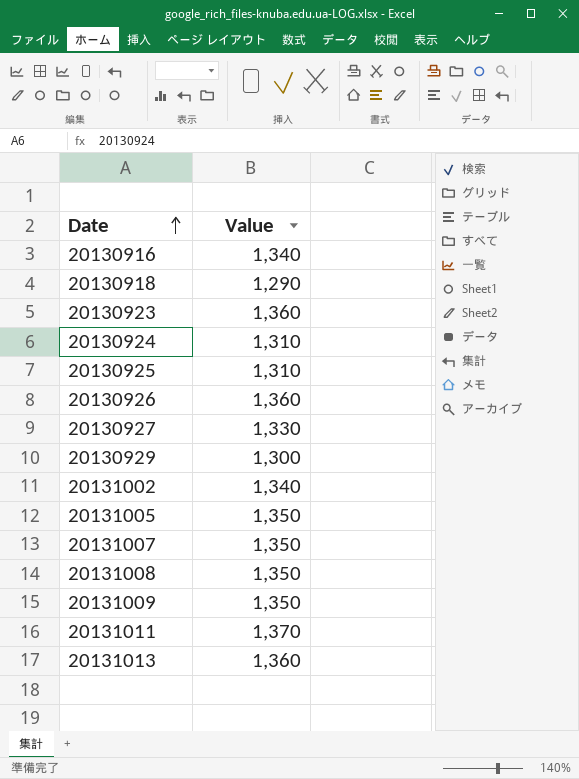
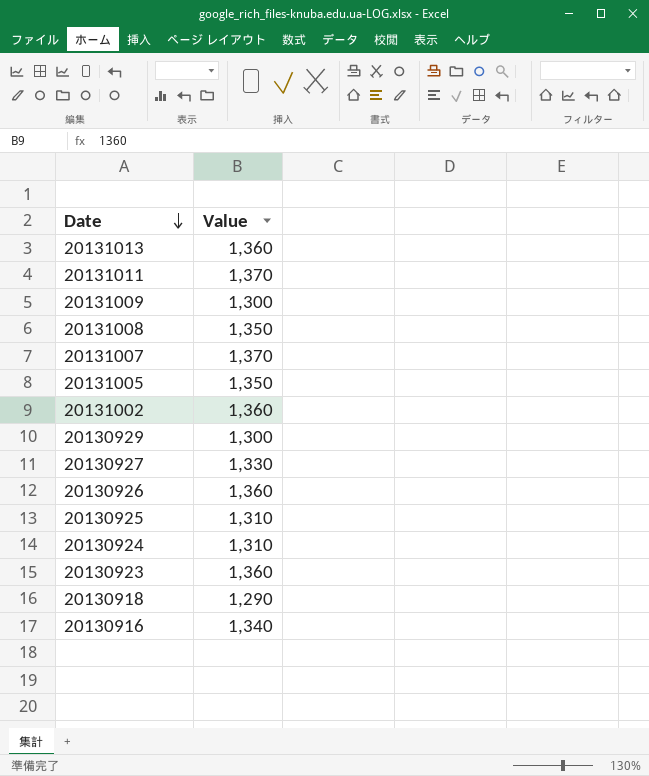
row order: Date ascending -> Date descending
20131009 | Value: 1,350 -> 1,300
20131007 | Value: 1,350 -> 1,370
20131002 | Value: 1,340 -> 1,360

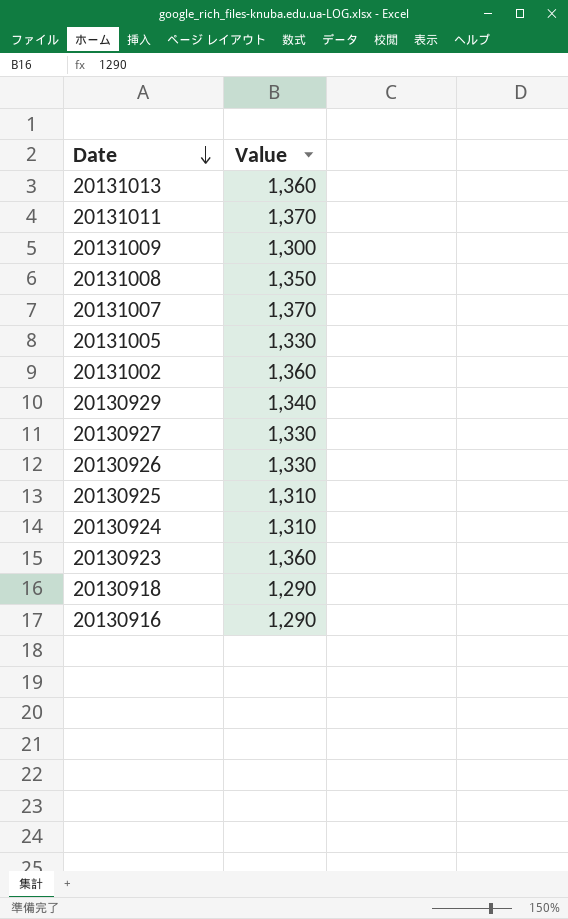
20131005 | Value: 1,350 -> 1,330
20130929 | Value: 1,300 -> 1,340
20130926 | Value: 1,360 -> 1,330
20130916 | Value: 1,340 -> 1,290

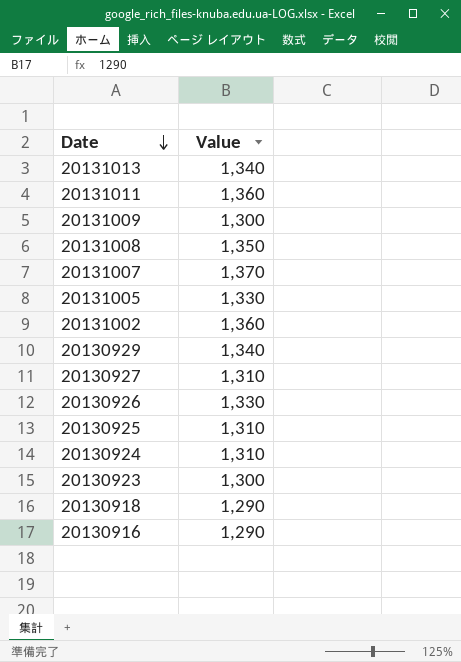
20131013 | Value: 1,360 -> 1,340
20131011 | Value: 1,370 -> 1,360
20130927 | Value: 1,330 -> 1,310
20130923 | Value: 1,360 -> 1,300

